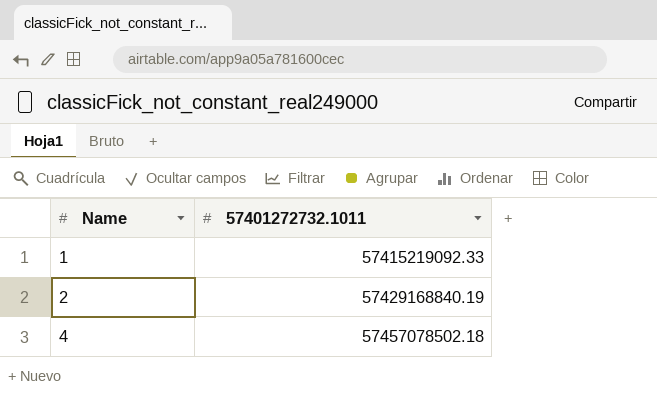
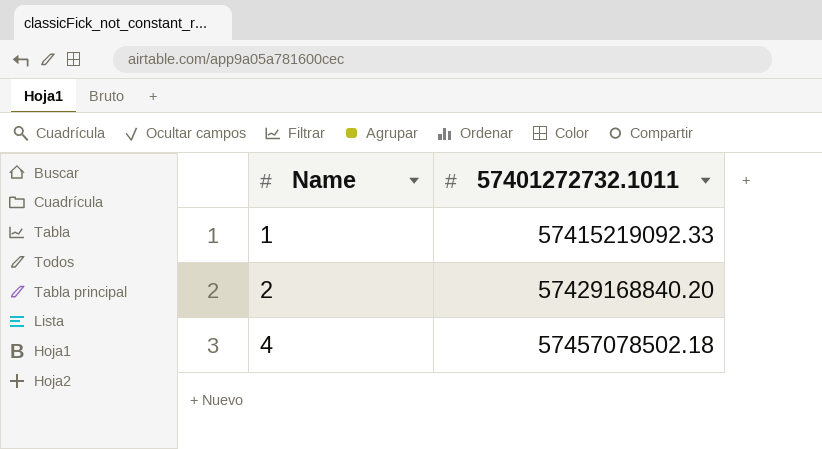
2 | 57401272732.1011: 57429168840.19 -> 57429168840.20

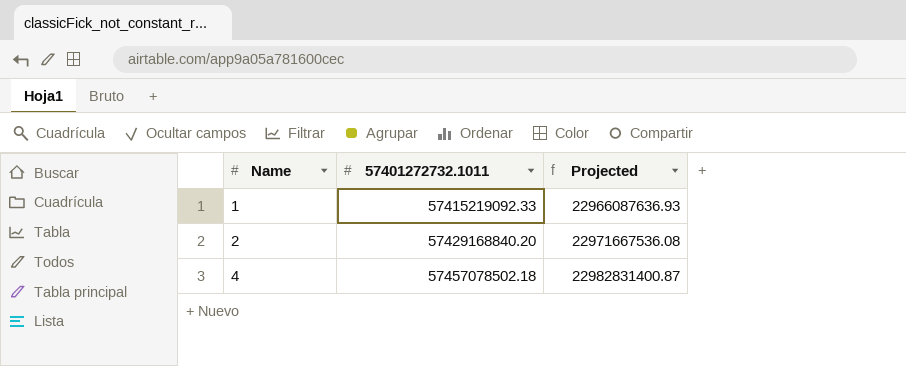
column Projected | formula: none -> [57401272732.1011] * 0.4

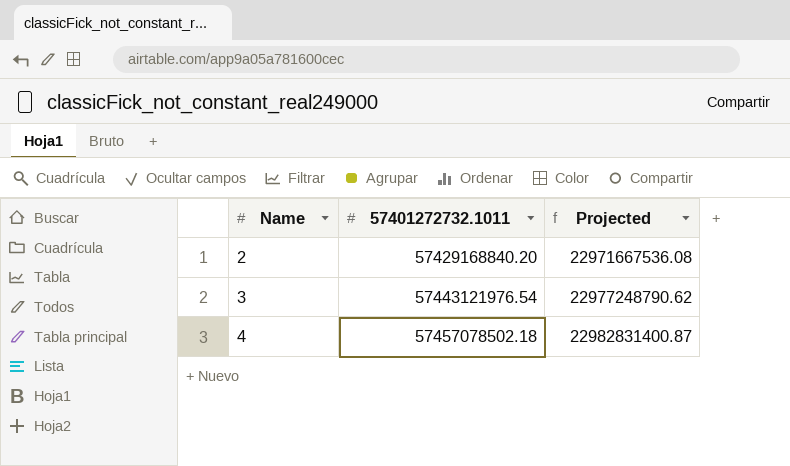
row 1: 57415219092.33 | 22966087636.93 -> none
row 3: none -> 57443121976.54 | 22977248790.62

